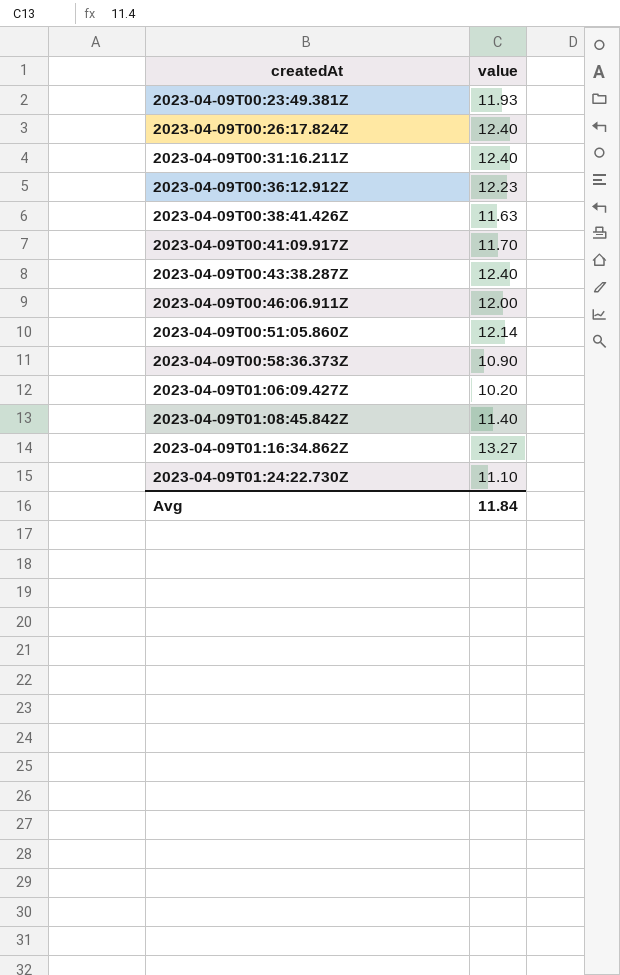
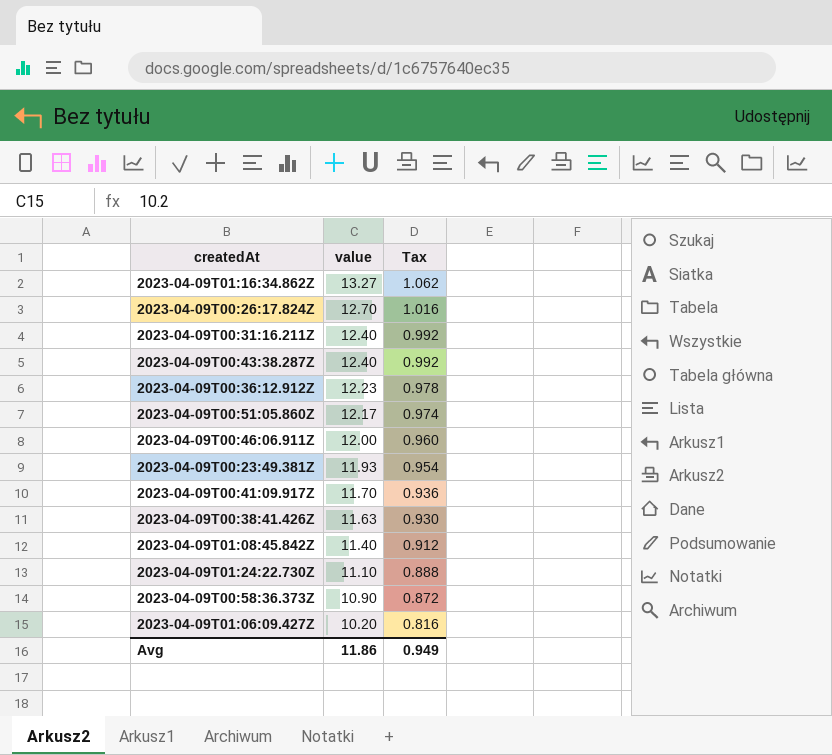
row order: createdAt ascending -> value descending
column Tax | formula: none -> [value] * 0.08
2023-04-09T00:26:17.824Z | value: 12.40 -> 12.70
2023-04-09T00:51:05.860Z | value: 12.14 -> 12.17
Avg | value: 11.84 -> 11.86

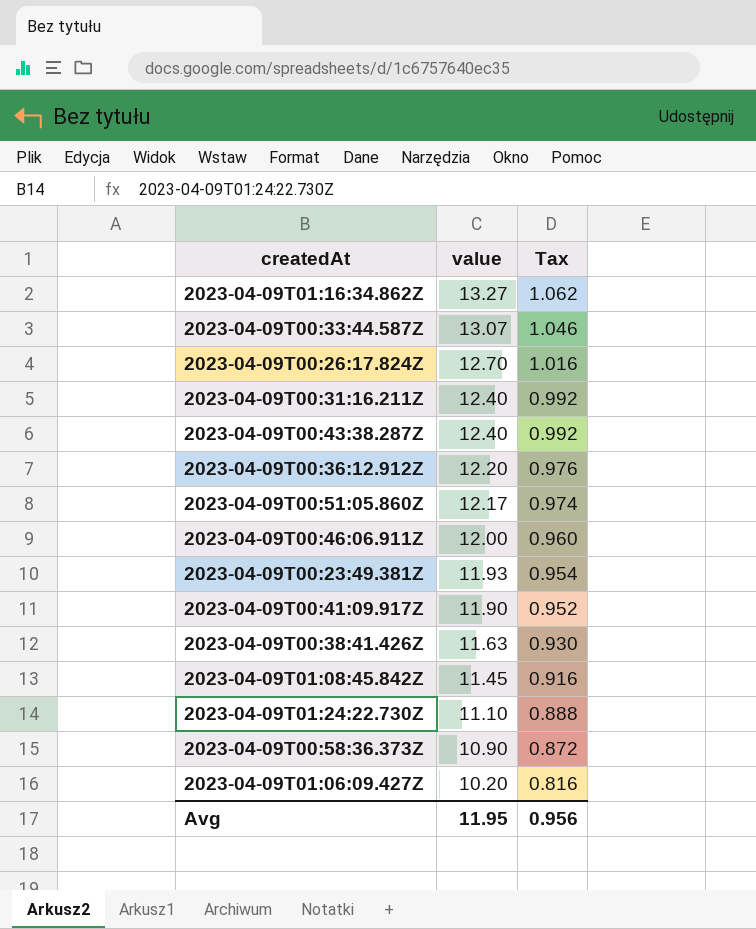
row 2023-04-09T00:33:44.587Z: none -> 13.07 | 1.046
2023-04-09T00:36:12.912Z | value: 12.23 -> 12.20
2023-04-09T00:36:12.912Z | Tax: 0.978 -> 0.976
2023-04-09T00:41:09.917Z | value: 11.70 -> 11.90
2023-04-09T00:41:09.917Z | Tax: 0.936 -> 0.952
2023-04-09T01:08:45.842Z | value: 11.40 -> 11.45
2023-04-09T01:08:45.842Z | Tax: 0.912 -> 0.916
Avg | value: 11.86 -> 11.95
Avg | Tax: 0.949 -> 0.956

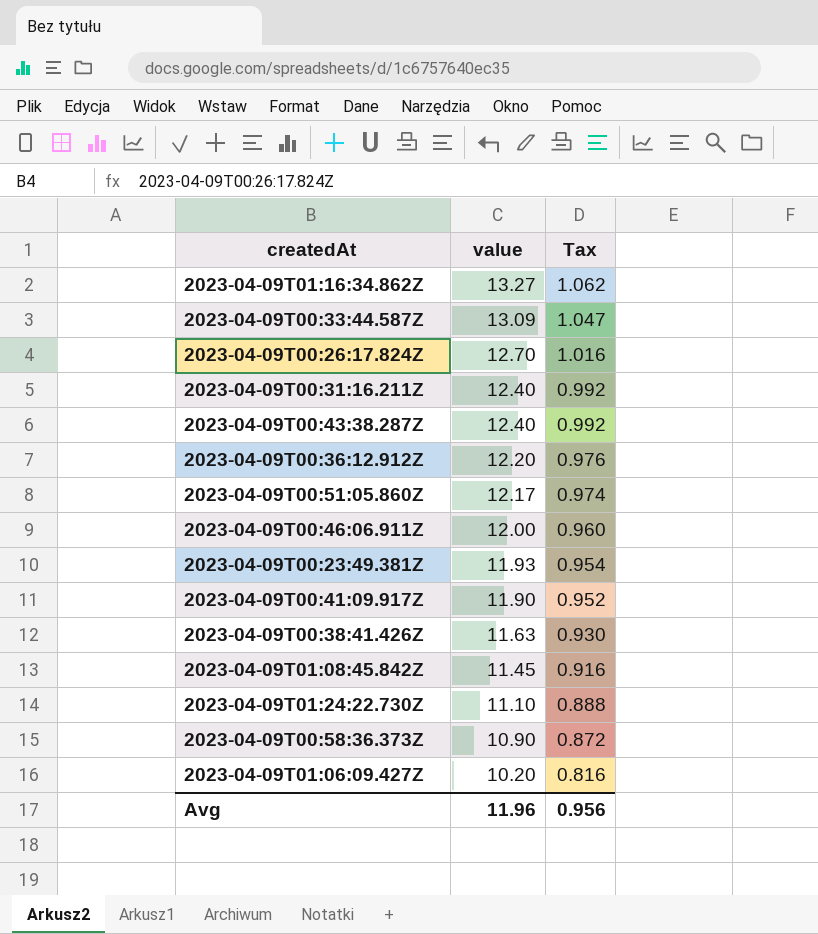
2023-04-09T00:33:44.587Z | value: 13.07 -> 13.09
2023-04-09T00:33:44.587Z | Tax: 1.046 -> 1.047
Avg | value: 11.95 -> 11.96

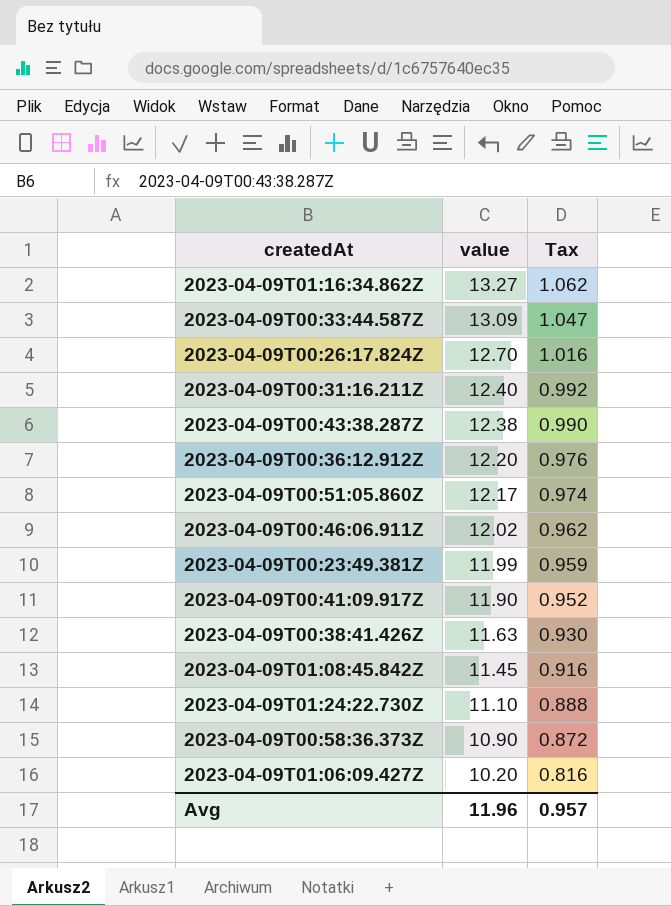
2023-04-09T00:43:38.287Z | value: 12.40 -> 12.38
2023-04-09T00:43:38.287Z | Tax: 0.992 -> 0.990
2023-04-09T00:46:06.911Z | value: 12.00 -> 12.02
2023-04-09T00:46:06.911Z | Tax: 0.960 -> 0.962
2023-04-09T00:23:49.381Z | value: 11.93 -> 11.99
2023-04-09T00:23:49.381Z | Tax: 0.954 -> 0.959
Avg | Tax: 0.956 -> 0.957

